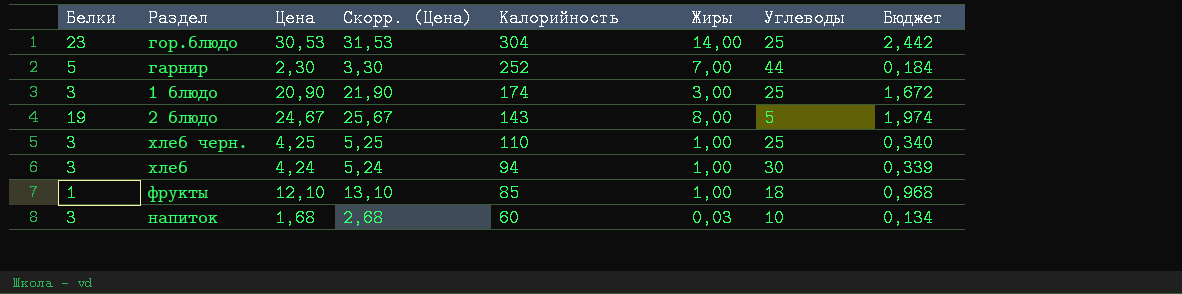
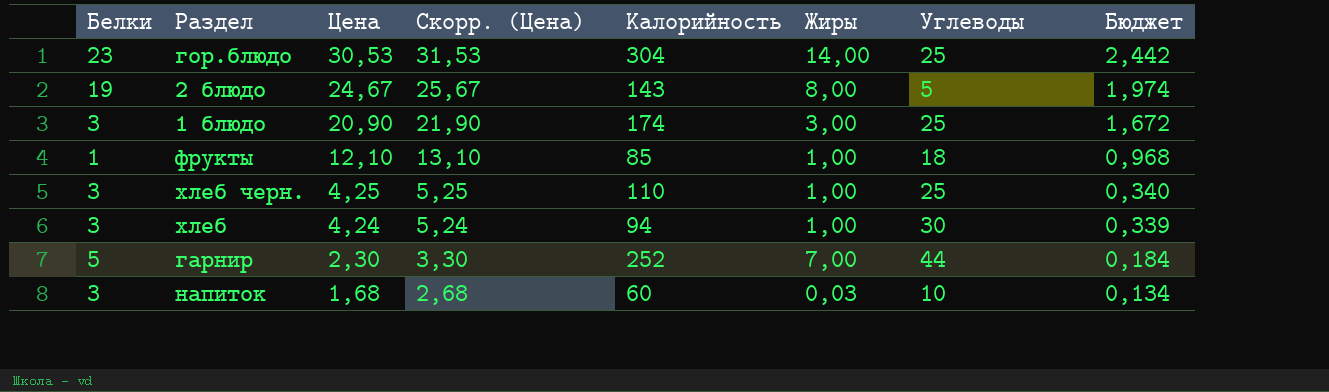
row order: Калорийность descending -> Цена descending

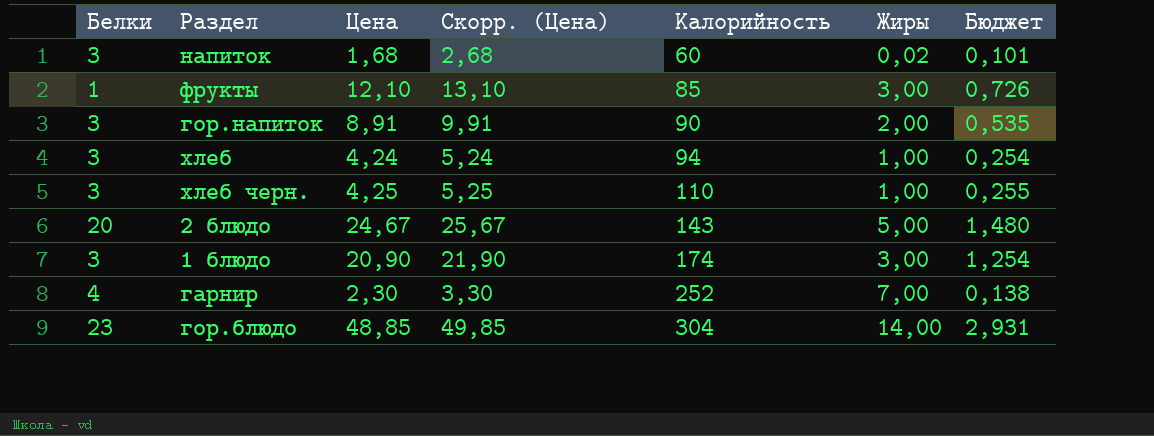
row order: Цена descending -> Калорийность ascending
column Углеводы | position: 7 -> none
column Бюджет | formula: [Цена] * 0,08 -> [Цена] * 0,06
напиток | Жиры: 0,03 -> 0,02
фрукты | Жиры: 1,00 -> 3,00
row гор.напиток: none -> 3 | 8,91 | 9,91 | 90 | 2,00 | 0,535
2 блюдо | Белки: 19 -> 20
2 блюдо | Жиры: 8,00 -> 5,00
гарнир | Белки: 5 -> 4
гор.блюдо | Цена: 30,53 -> 48,85
гор.блюдо | Скорр. (Цена): 31,53 -> 49,85

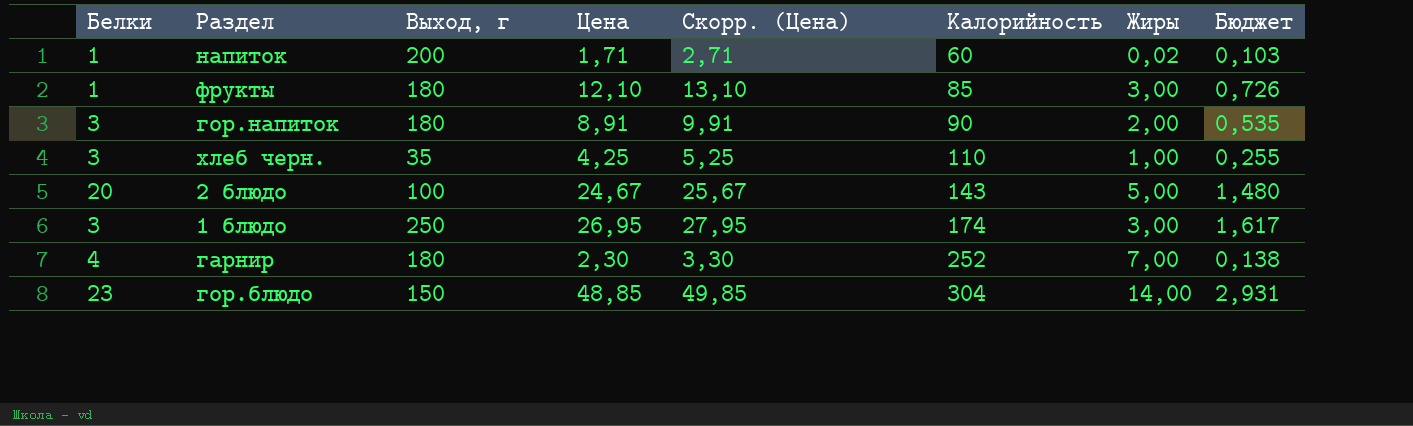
column Выход, г | position: none -> 3
row хлеб: 3 | 4,24 | 5,24 | 94 | 1,00 | 0,254 -> none
напиток | Белки: 3 -> 1
напиток | Цена: 1,68 -> 1,71
напиток | Скорр. (Цена): 2,68 -> 2,71
напиток | Бюджет: 0,101 -> 0,103
1 блюдо | Цена: 20,90 -> 26,95
1 блюдо | Скорр. (Цена): 21,90 -> 27,95
1 блюдо | Бюджет: 1,254 -> 1,617

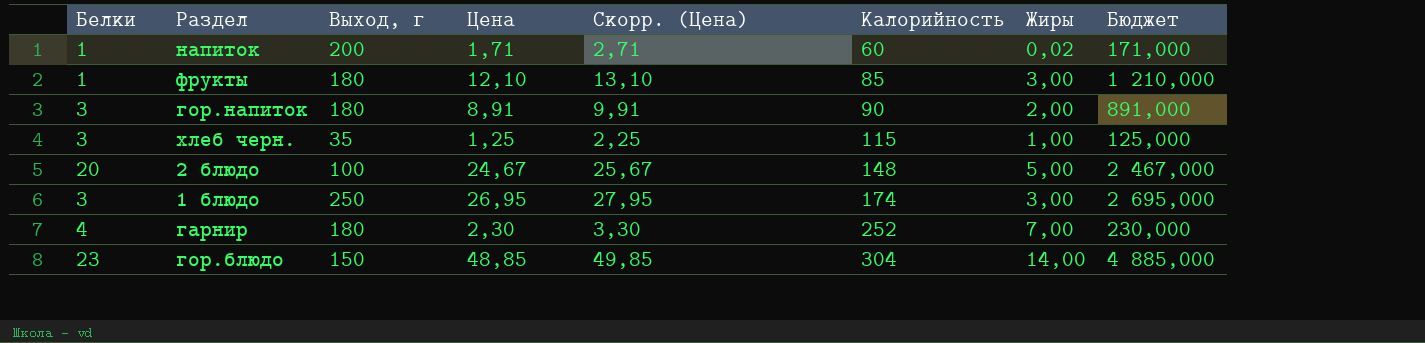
column Бюджет | formula: [Цена] * 0,06 -> [Цена] * 100
хлеб черн. | Цена: 4,25 -> 1,25
хлеб черн. | Скорр. (Цена): 5,25 -> 2,25
хлеб черн. | Калорийность: 110 -> 115
2 блюдо | Калорийность: 143 -> 148

